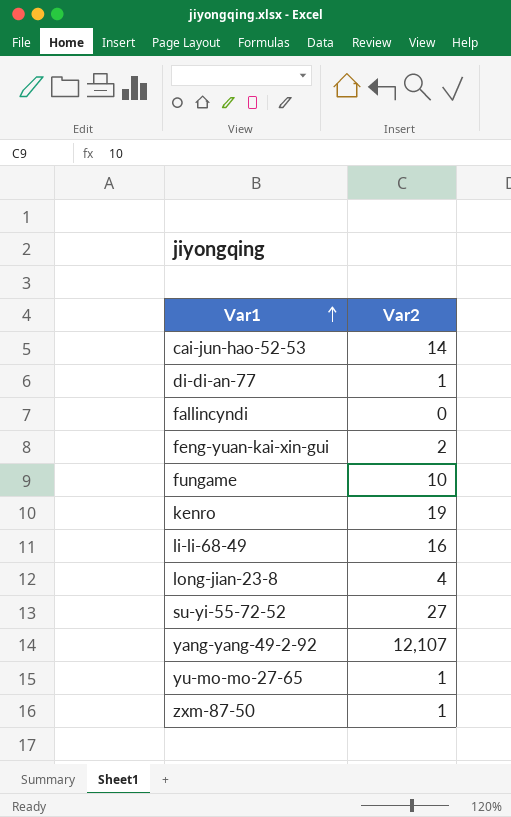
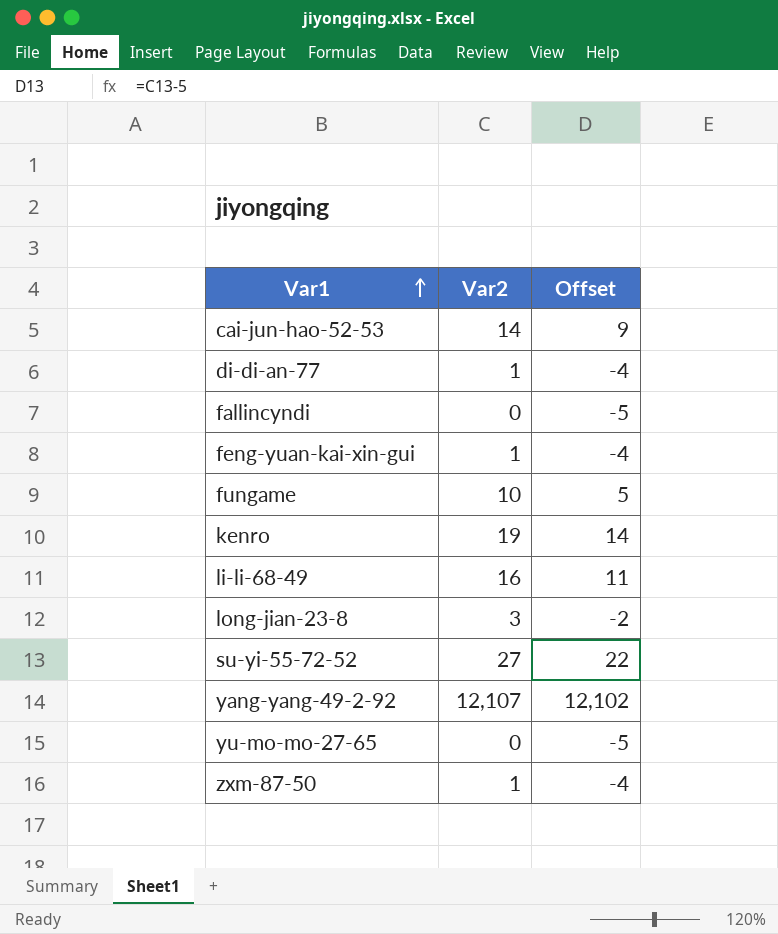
column Offset | formula: none -> [Var2] - 5
feng-yuan-kai-xin-gui | Var2: 2 -> 1
long-jian-23-8 | Var2: 4 -> 3
yu-mo-mo-27-65 | Var2: 1 -> 0

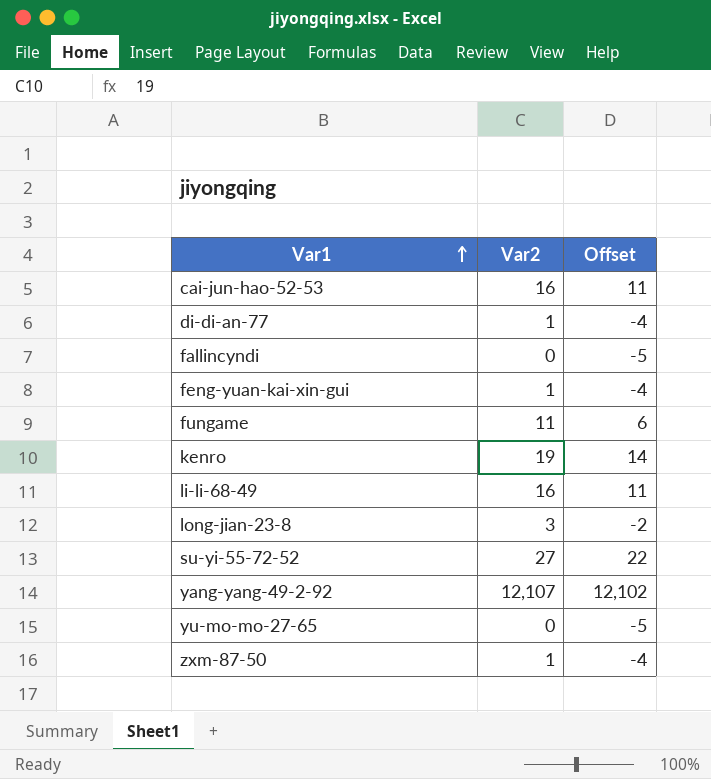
cai-jun-hao-52-53 | Var2: 14 -> 16
cai-jun-hao-52-53 | Offset: 9 -> 11
fungame | Var2: 10 -> 11
fungame | Offset: 5 -> 6

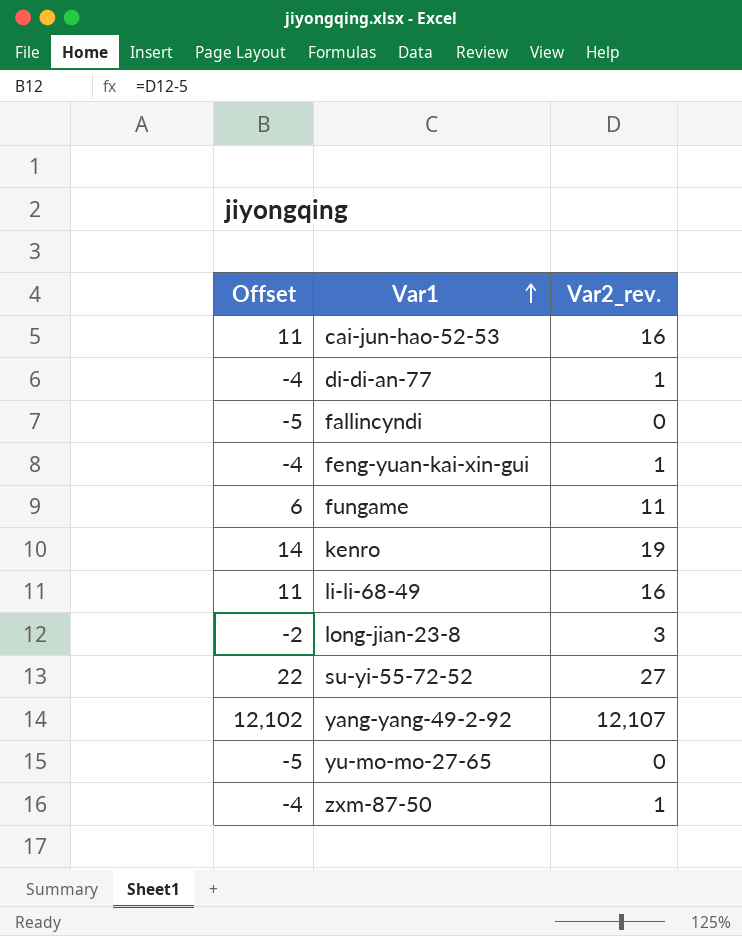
column Offset | position: 3 -> 1
column name: Var2 -> Var2_rev.

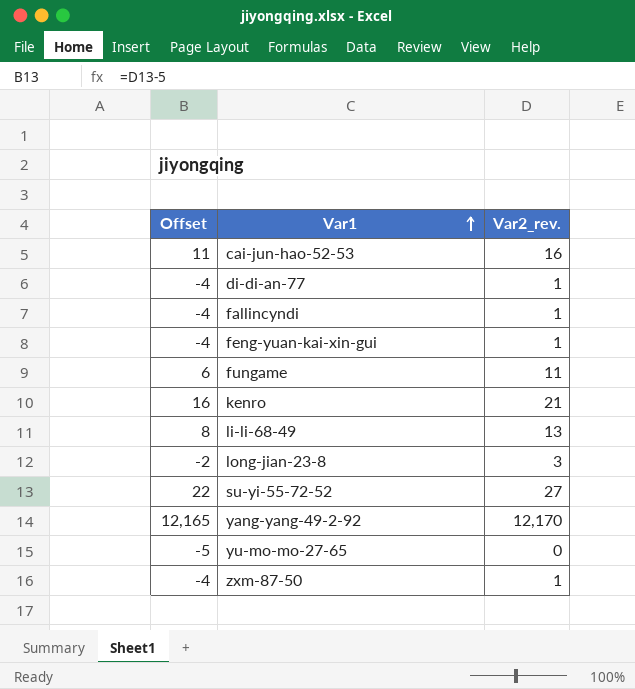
fallincyndi | Offset: -5 -> -4
fallincyndi | Var2_rev.: 0 -> 1
kenro | Offset: 14 -> 16
kenro | Var2_rev.: 19 -> 21
li-li-68-49 | Offset: 11 -> 8
li-li-68-49 | Var2_rev.: 16 -> 13
yang-yang-49-2-92 | Offset: 12,102 -> 12,165
yang-yang-49-2-92 | Var2_rev.: 12,107 -> 12,170

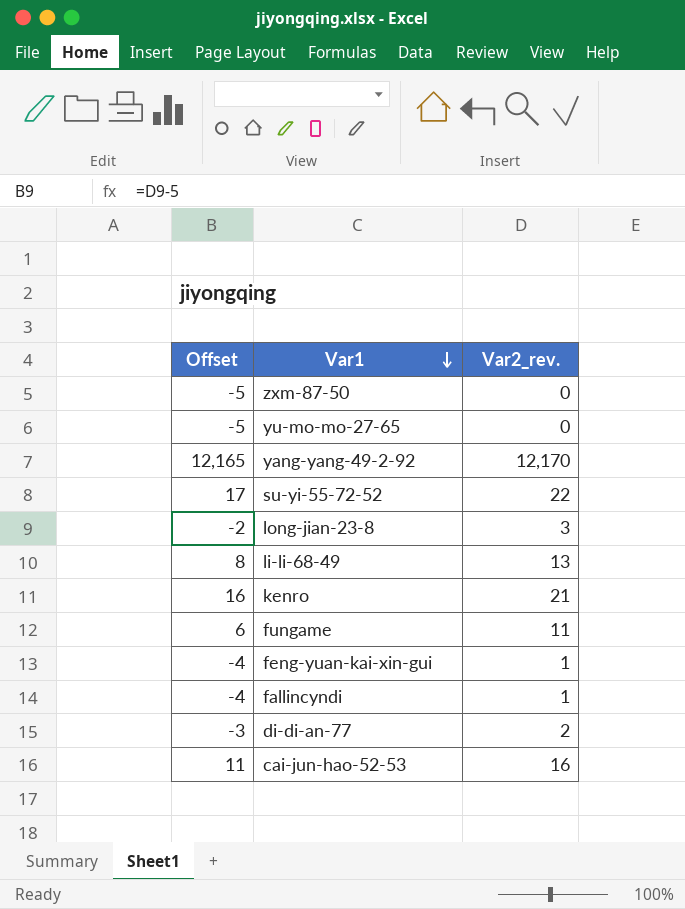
row order: Var1 ascending -> Var1 descending
zxm-87-50 | Offset: -4 -> -5
zxm-87-50 | Var2_rev.: 1 -> 0
su-yi-55-72-52 | Offset: 22 -> 17
su-yi-55-72-52 | Var2_rev.: 27 -> 22
di-di-an-77 | Offset: -4 -> -3
di-di-an-77 | Var2_rev.: 1 -> 2

